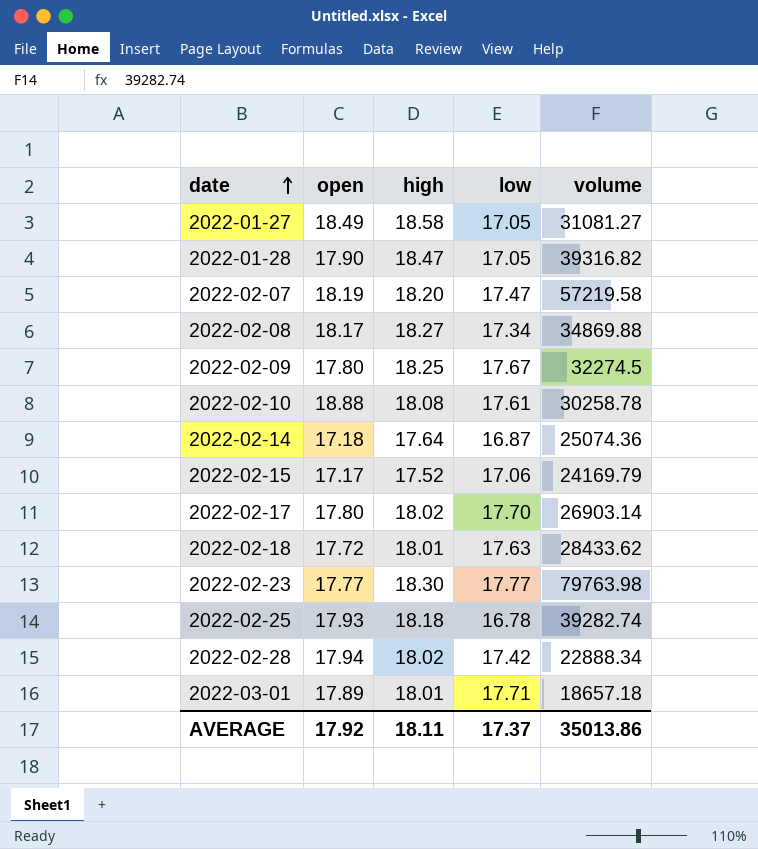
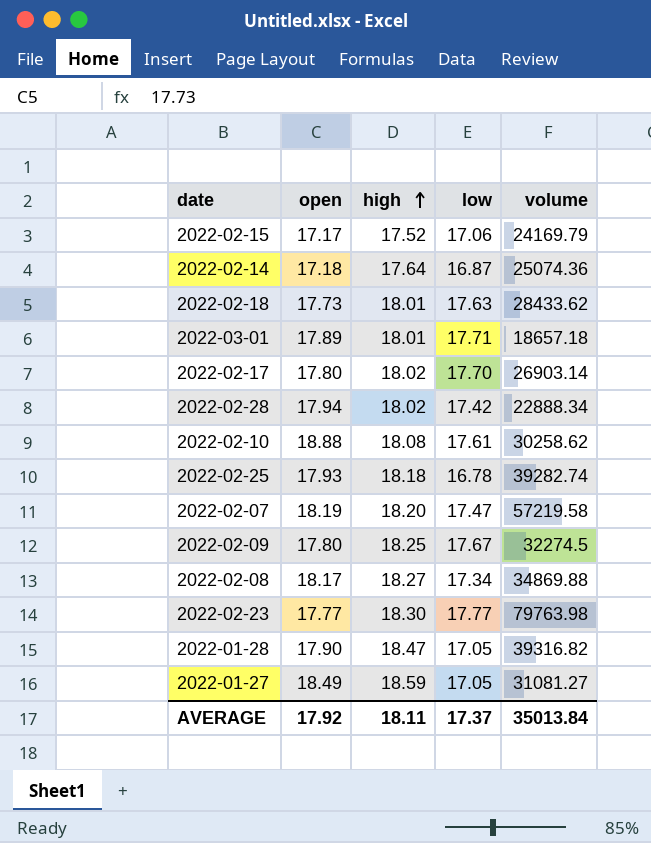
row order: date ascending -> high ascending
2022-02-18 | open: 17.72 -> 17.73
2022-02-10 | volume: 30258.78 -> 30258.62
2022-01-27 | high: 18.58 -> 18.59
AVERAGE | volume: 35013.86 -> 35013.84

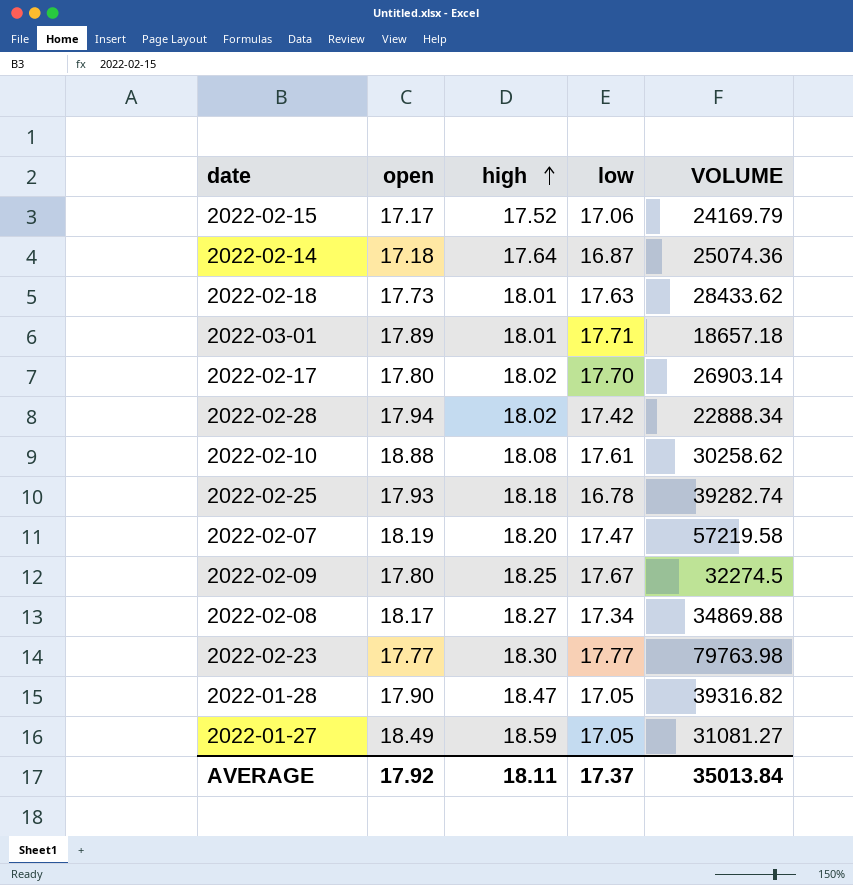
column name: volume -> VOLUME

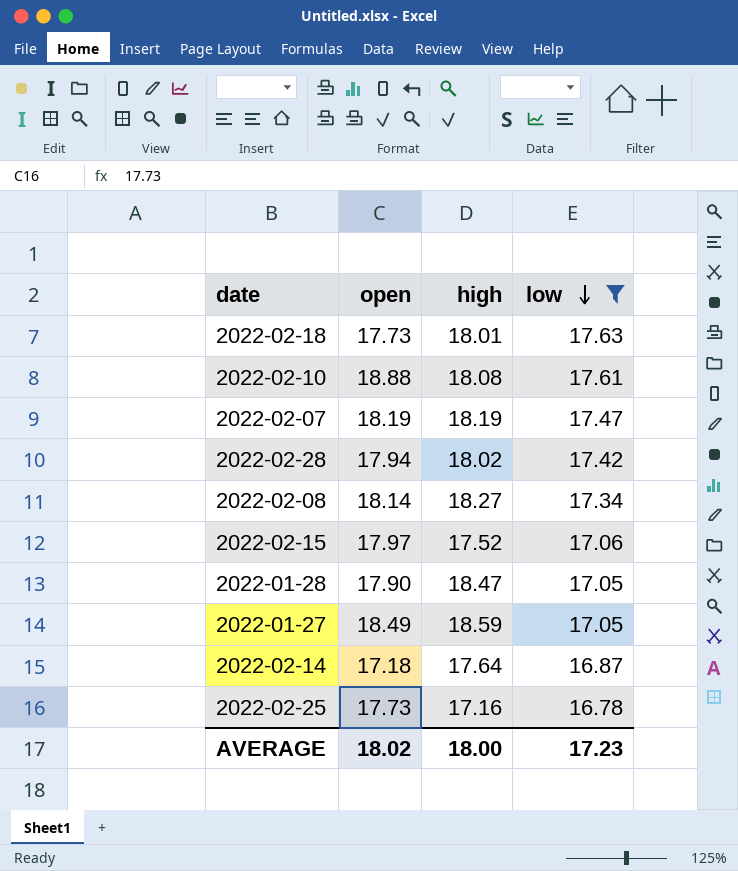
filter: none -> low <= 17.63
row order: high ascending -> low descending
column VOLUME | position: 5 -> none
2022-02-07 | high: 18.20 -> 18.19
2022-02-08 | open: 18.17 -> 18.14
2022-02-15 | open: 17.17 -> 17.97
2022-02-25 | open: 17.93 -> 17.73
2022-02-25 | high: 18.18 -> 17.16
AVERAGE | open: 17.92 -> 18.02
AVERAGE | high: 18.11 -> 18.00
AVERAGE | low: 17.37 -> 17.23

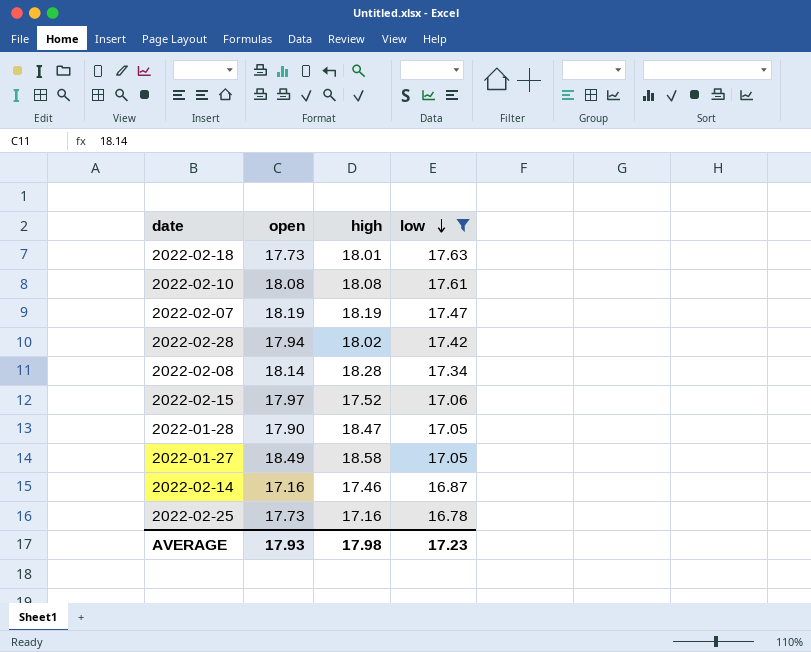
2022-02-10 | open: 18.88 -> 18.08
2022-02-08 | high: 18.27 -> 18.28
2022-01-27 | high: 18.59 -> 18.58
2022-02-14 | open: 17.18 -> 17.16
2022-02-14 | high: 17.64 -> 17.46
AVERAGE | open: 18.02 -> 17.93
AVERAGE | high: 18.00 -> 17.98

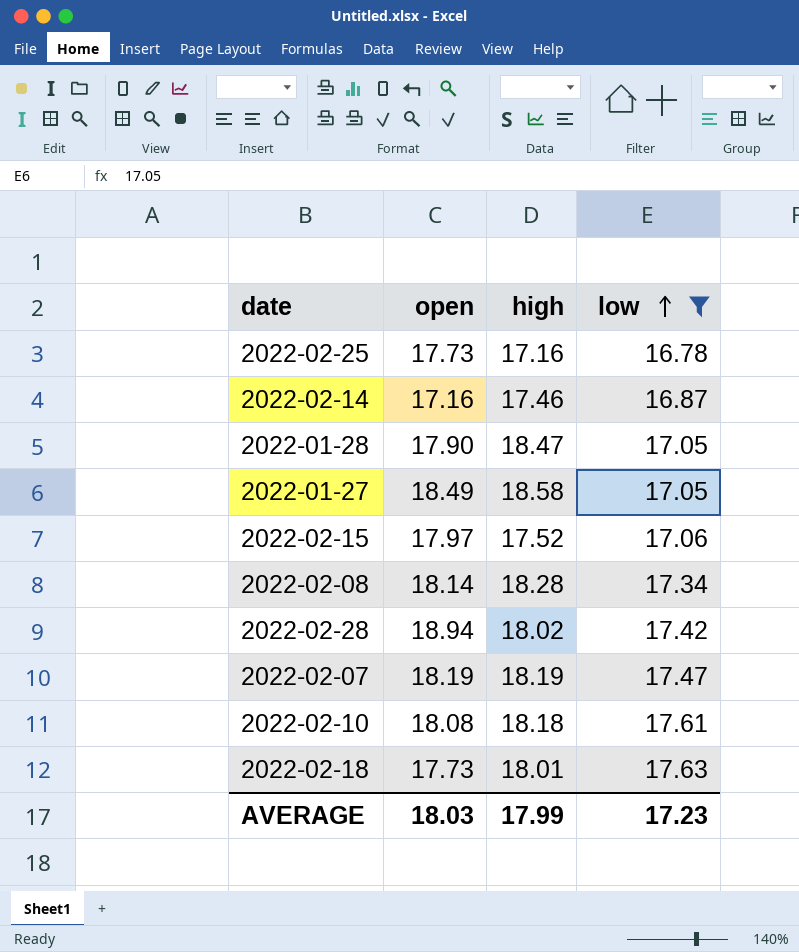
row order: low descending -> low ascending
2022-02-28 | open: 17.94 -> 18.94
2022-02-10 | high: 18.08 -> 18.18
AVERAGE | open: 17.93 -> 18.03
AVERAGE | high: 17.98 -> 17.99

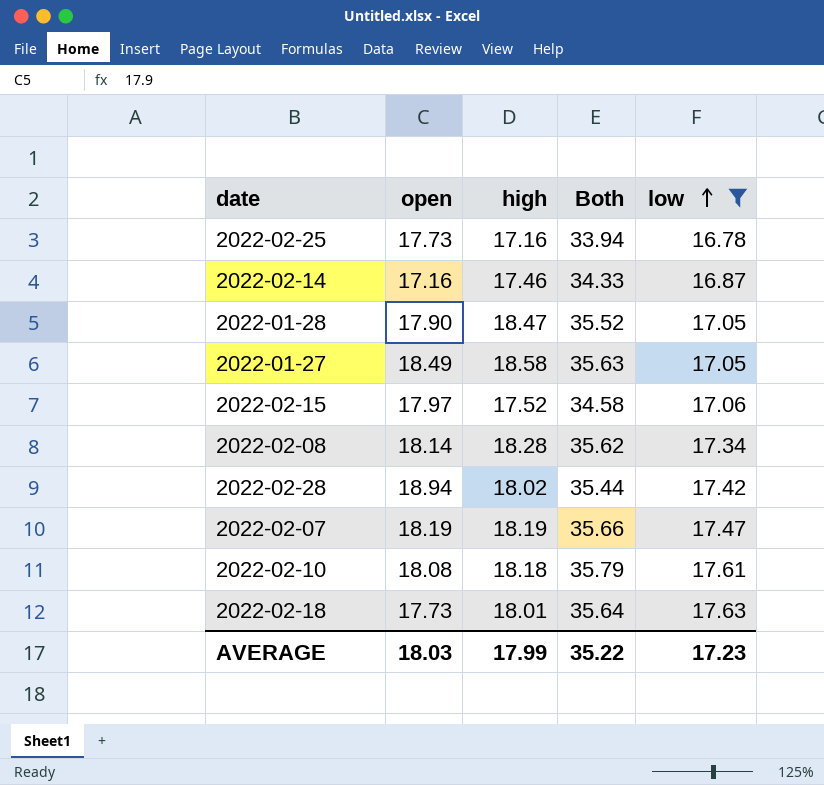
column Both | formula: none -> [high] + [low]

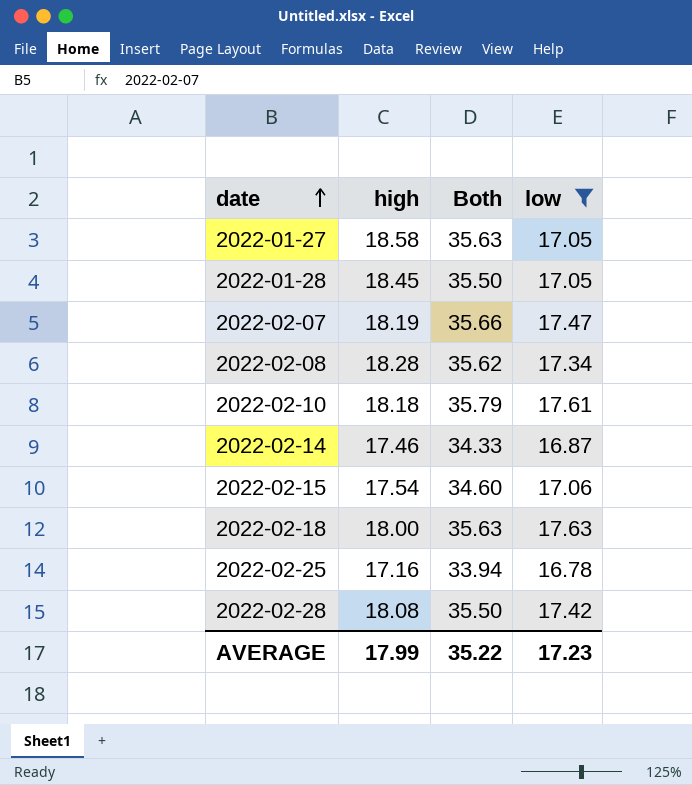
row order: low ascending -> date ascending
column open | position: 2 -> none
2022-01-28 | high: 18.47 -> 18.45
2022-01-28 | Both: 35.52 -> 35.50
2022-02-15 | high: 17.52 -> 17.54
2022-02-15 | Both: 34.58 -> 34.60
2022-02-18 | high: 18.01 -> 18.00
2022-02-18 | Both: 35.64 -> 35.63
2022-02-28 | high: 18.02 -> 18.08
2022-02-28 | Both: 35.44 -> 35.50

